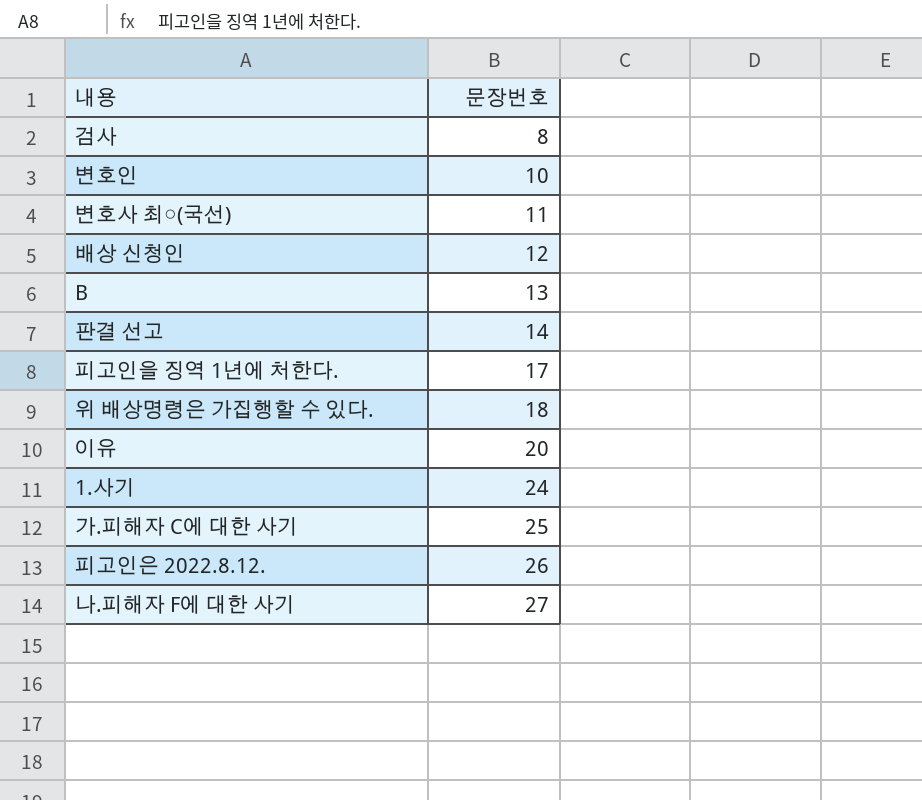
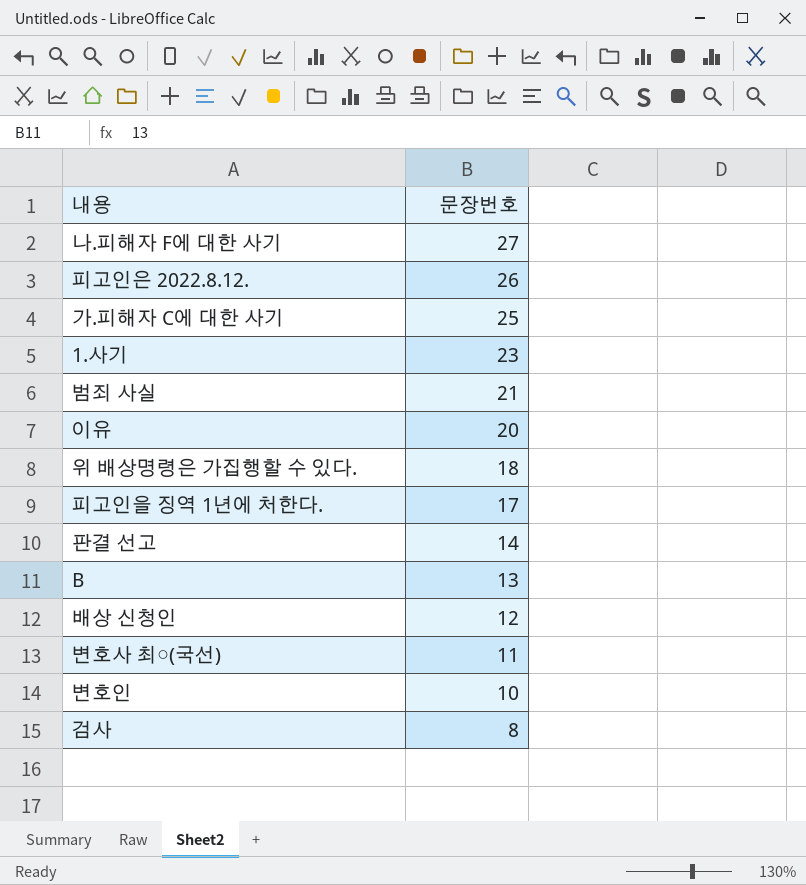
row order: 문장번호 ascending -> 문장번호 descending
1.사기 | 문장번호: 24 -> 23
row 범죄 사실: none -> 21

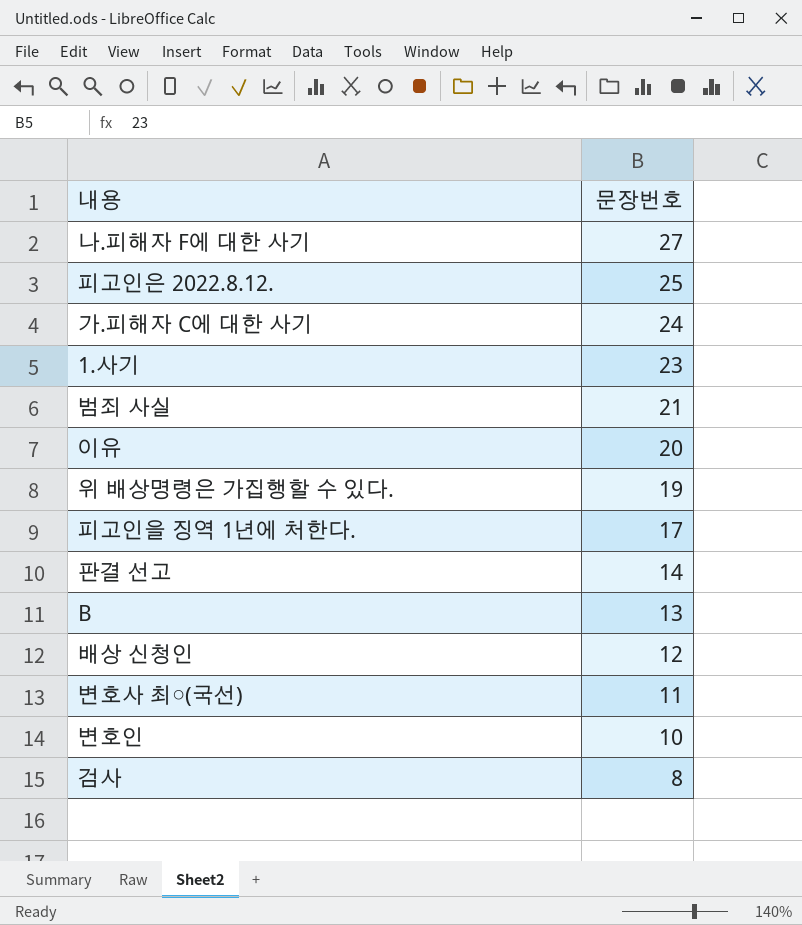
피고인은 2022.8.12. | 문장번호: 26 -> 25
가.피해자 C에 대한 사기 | 문장번호: 25 -> 24
위 배상명령은 가집행할 수 있다. | 문장번호: 18 -> 19

